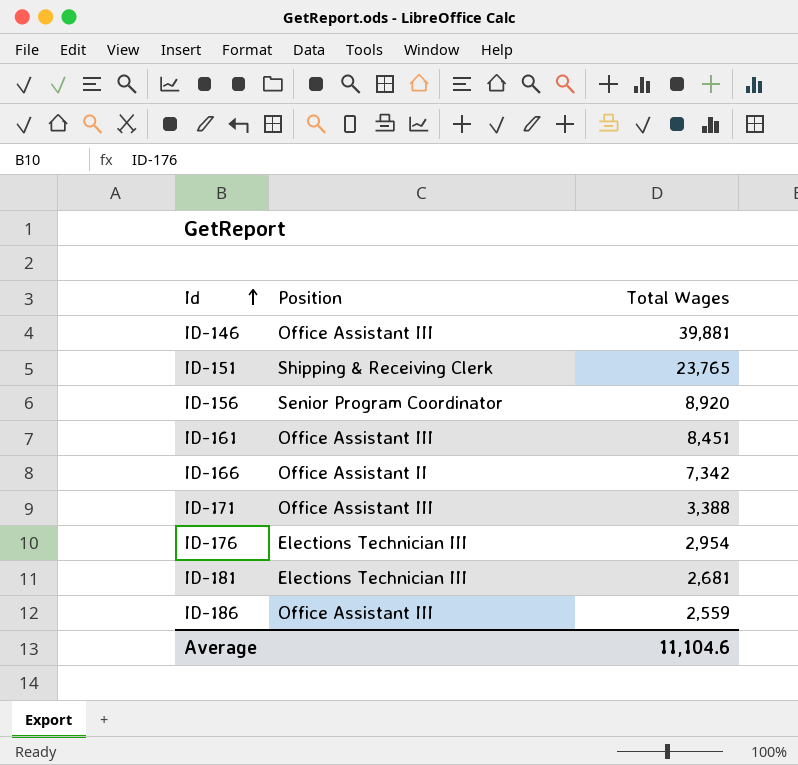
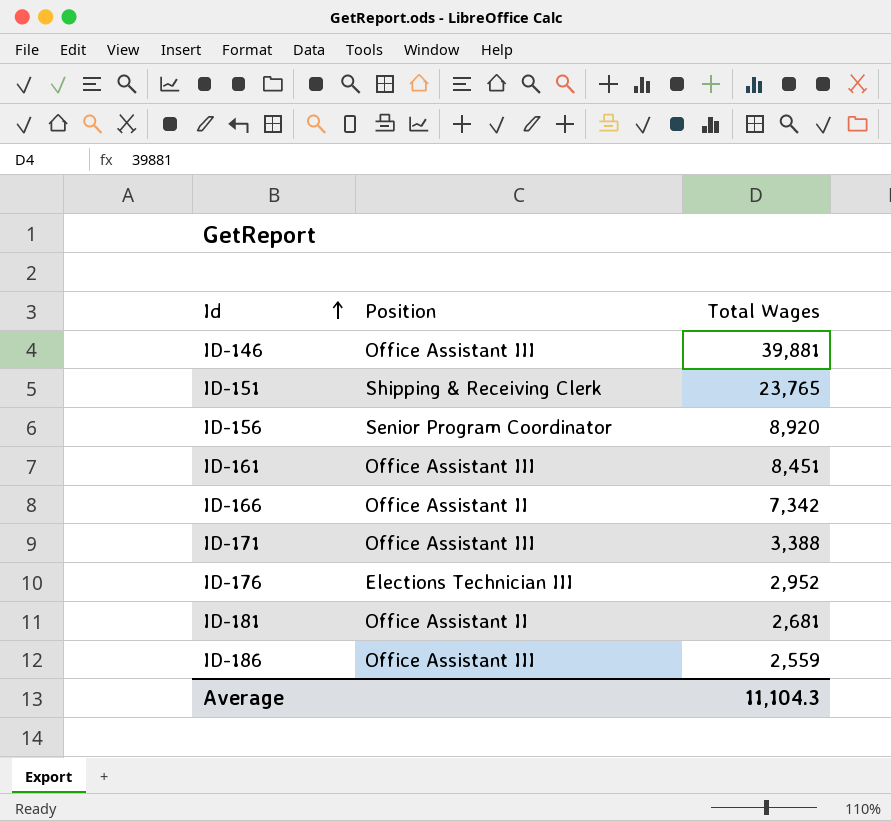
ID-176 | Total Wages: 2,954 -> 2,952
ID-181 | Position: Elections Technician III -> Office Assistant II
Average | Total Wages: 11,104.6 -> 11,104.3

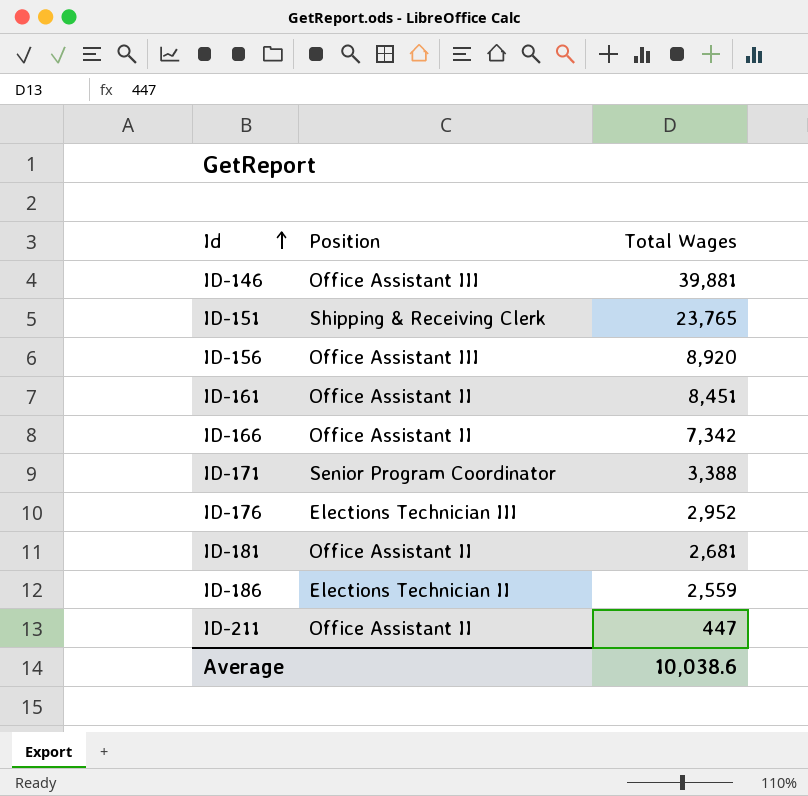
ID-156 | Position: Senior Program Coordinator -> Office Assistant III
ID-161 | Position: Office Assistant III -> Office Assistant II
ID-171 | Position: Office Assistant III -> Senior Program Coordinator
ID-186 | Position: Office Assistant III -> Elections Technician II
row ID-211: none -> Office Assistant II | 447
Average | Total Wages: 11,104.3 -> 10,038.6

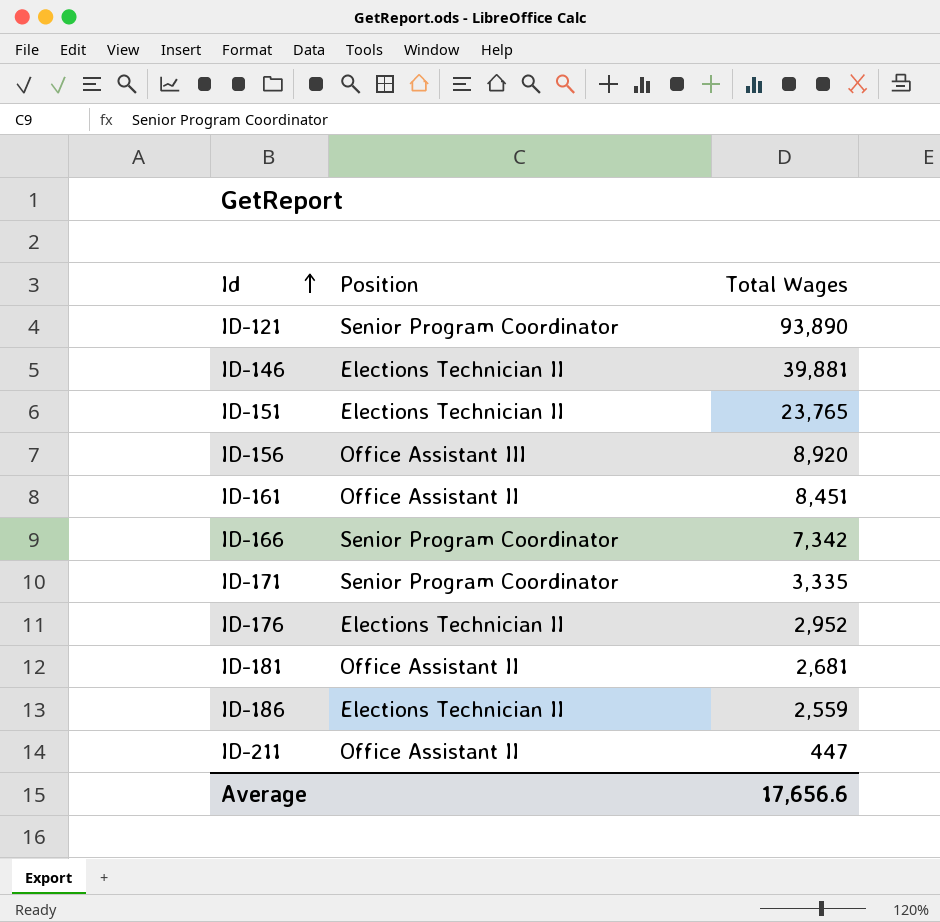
row ID-121: none -> Senior Program Coordinator | 93,890
ID-146 | Position: Office Assistant III -> Elections Technician II
ID-151 | Position: Shipping & Receiving Clerk -> Elections Technician II
ID-166 | Position: Office Assistant II -> Senior Program Coordinator
ID-171 | Total Wages: 3,388 -> 3,335
ID-176 | Position: Elections Technician III -> Elections Technician II
Average | Total Wages: 10,038.6 -> 17,656.6

